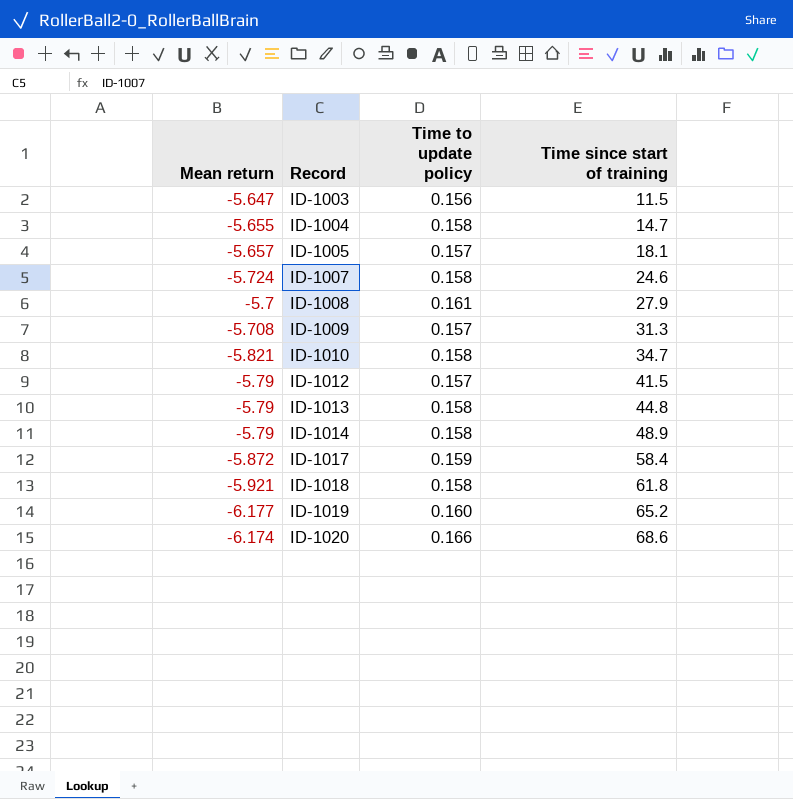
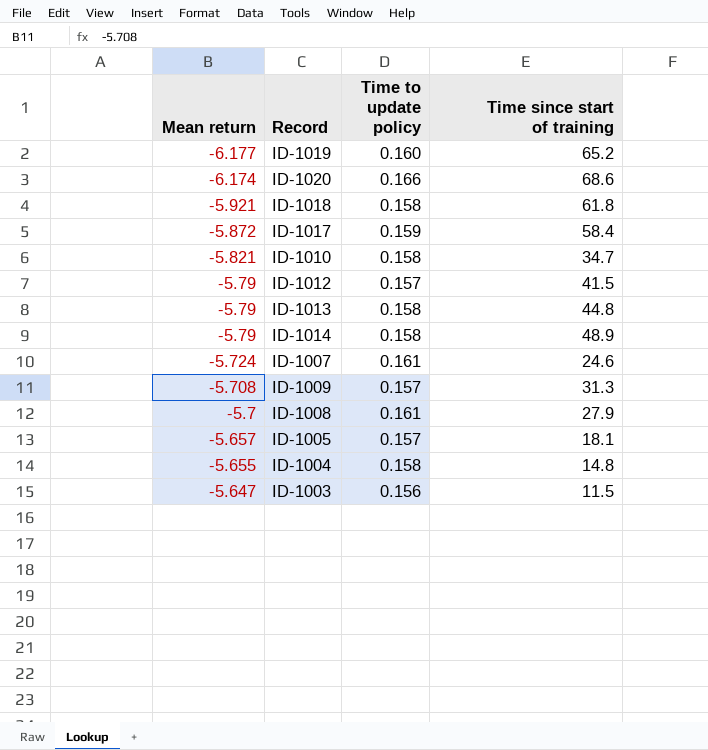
row order: Record ascending -> Mean return ascending
ID-1007 | Time to update policy: 0.158 -> 0.161
ID-1004 | Time since start of training: 14.7 -> 14.8

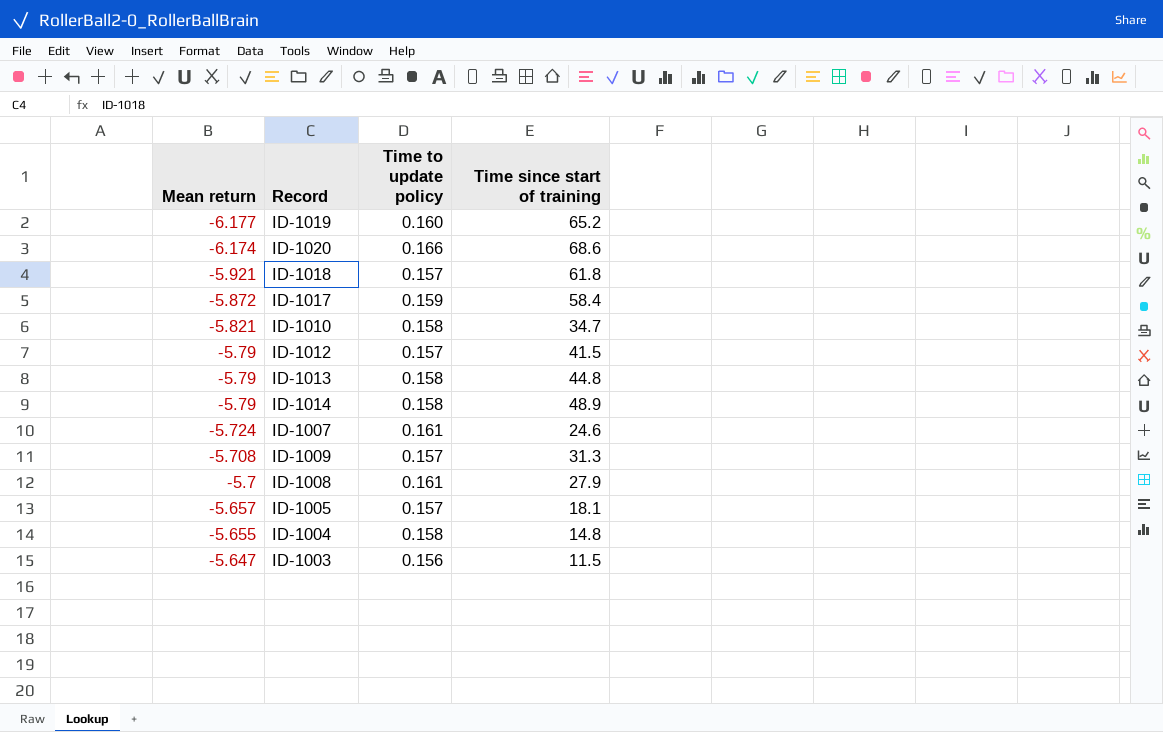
ID-1018 | Time to update policy: 0.158 -> 0.157

